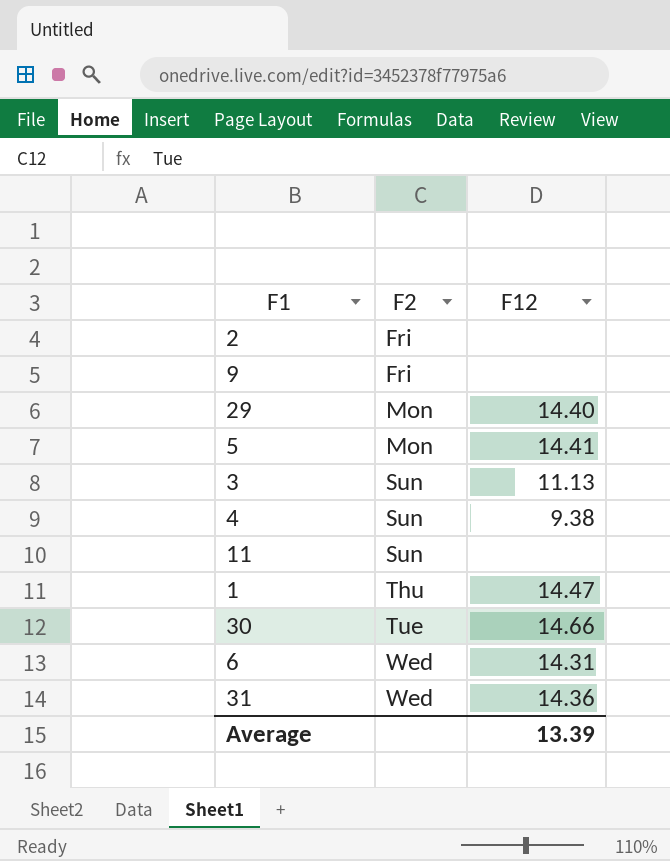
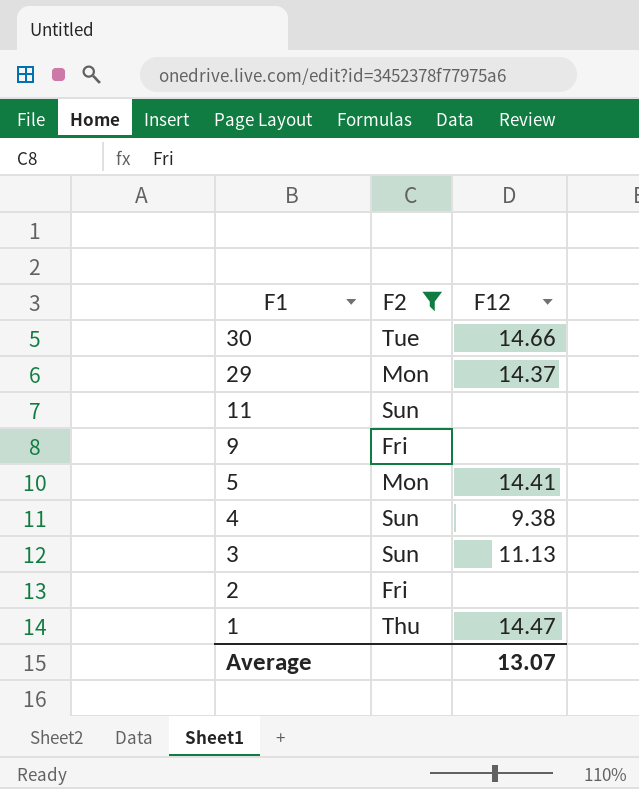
filter: none -> F2 != Wed
row order: F2 ascending -> F1 descending
29 | F12: 14.40 -> 14.37
Average | F12: 13.39 -> 13.07

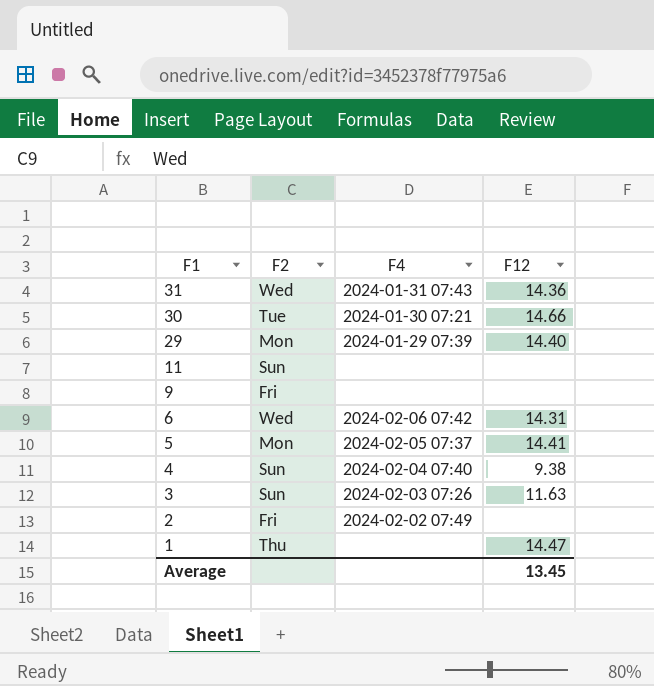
filter: F2 != Wed -> none
column F4 | position: none -> 3
29 | F12: 14.37 -> 14.40
3 | F12: 11.13 -> 11.63
Average | F12: 13.07 -> 13.45

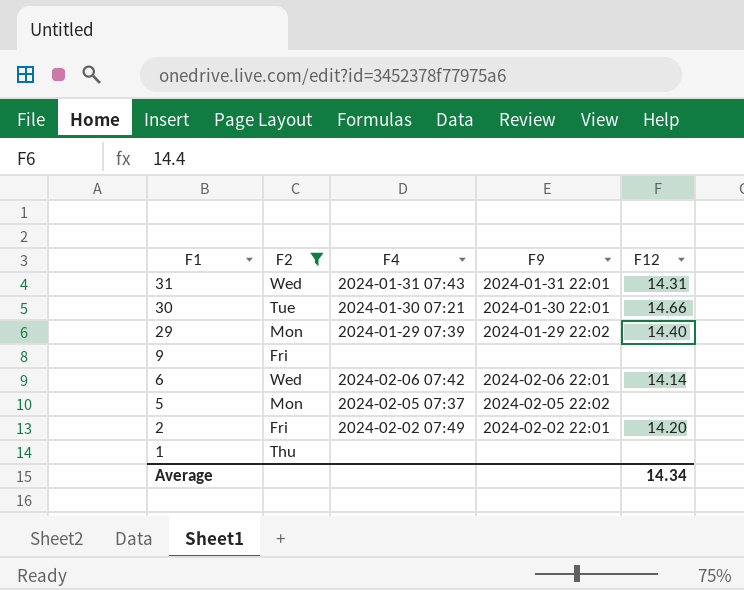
filter: none -> F2 != Sun
column F9 | position: none -> 4
31 | F12: 14.36 -> 14.31
6 | F12: 14.31 -> 14.14
5 | F12: 14.41 -> none
2 | F12: none -> 14.20
1 | F12: 14.47 -> none
Average | F12: 13.45 -> 14.34

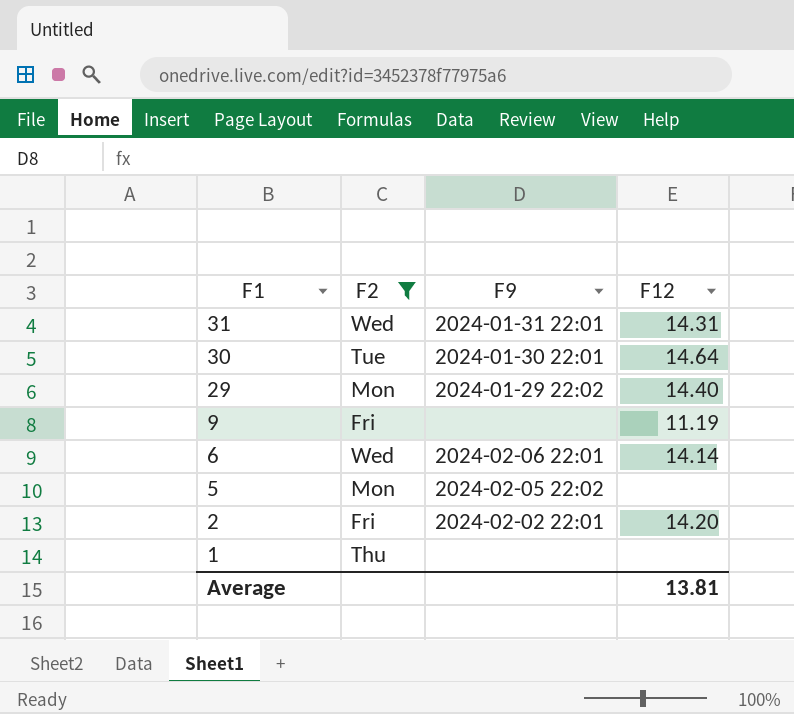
column F4 | position: 3 -> none
30 | F12: 14.66 -> 14.64
9 | F12: none -> 11.19
Average | F12: 14.34 -> 13.81

